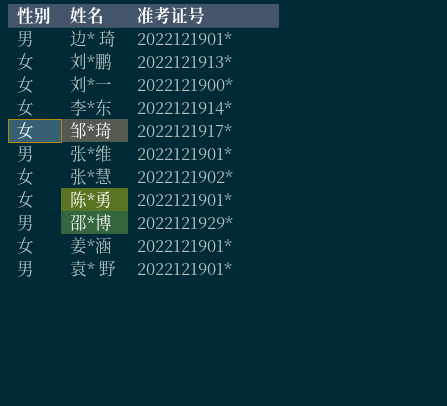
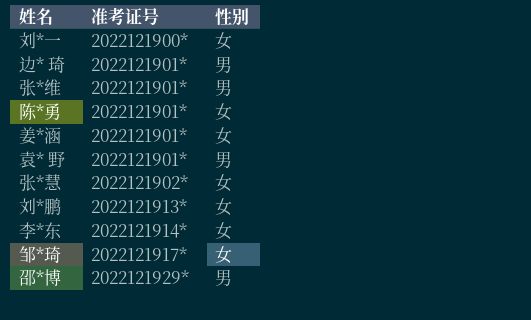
row order: none -> 准考证号 ascending
column 性别 | position: 1 -> 3

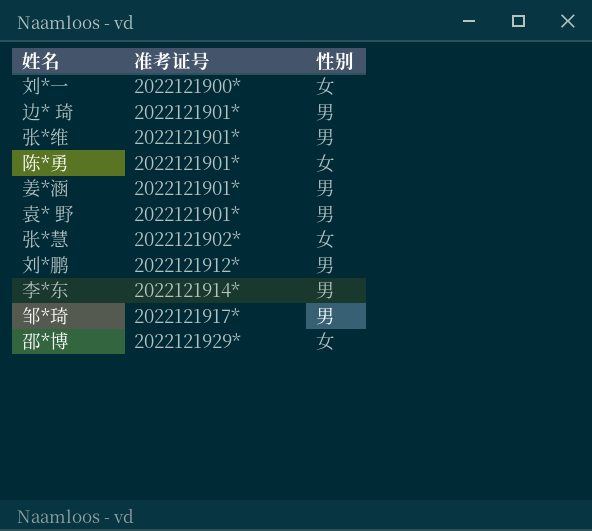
姜*涵 | 性别: 女 -> 男
刘*鹏 | 准考证号: 2022121913* -> 2022121912*
刘*鹏 | 性别: 女 -> 男
李*东 | 性别: 女 -> 男
邹*琦 | 性别: 女 -> 男
邵*博 | 性别: 男 -> 女

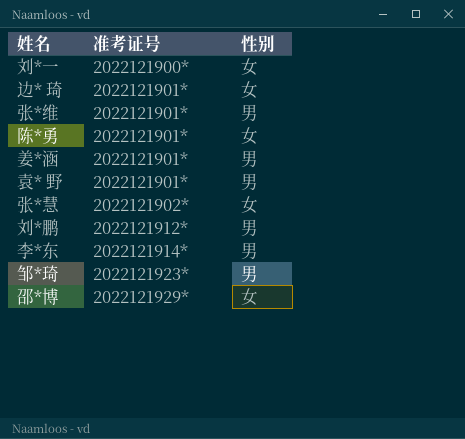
边* 琦 | 性别: 男 -> 女
邹*琦 | 准考证号: 2022121917* -> 2022121923*

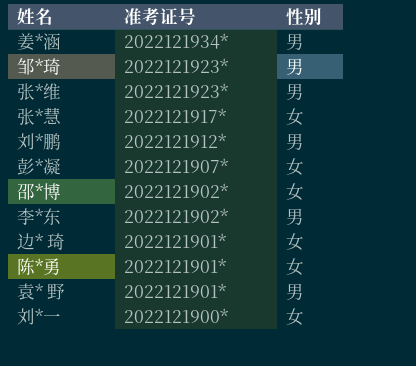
row order: 准考证号 ascending -> 准考证号 descending
姜*涵 | 准考证号: 2022121901* -> 2022121934*
张*维 | 准考证号: 2022121901* -> 2022121923*
张*慧 | 准考证号: 2022121902* -> 2022121917*
row 彭*凝: none -> 2022121907* | 女
邵*博 | 准考证号: 2022121929* -> 2022121902*
李*东 | 准考证号: 2022121914* -> 2022121902*

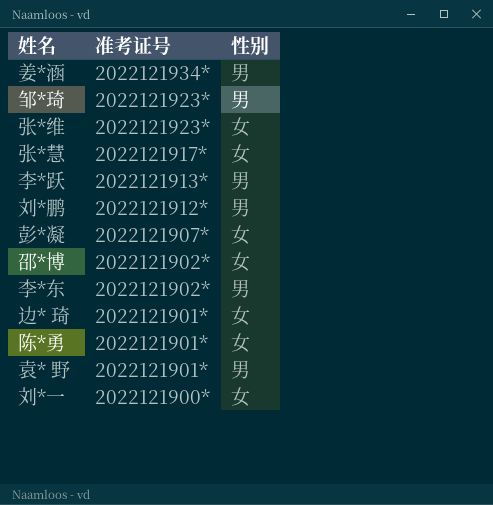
张*维 | 性别: 男 -> 女
row 李*跃: none -> 2022121913* | 男

